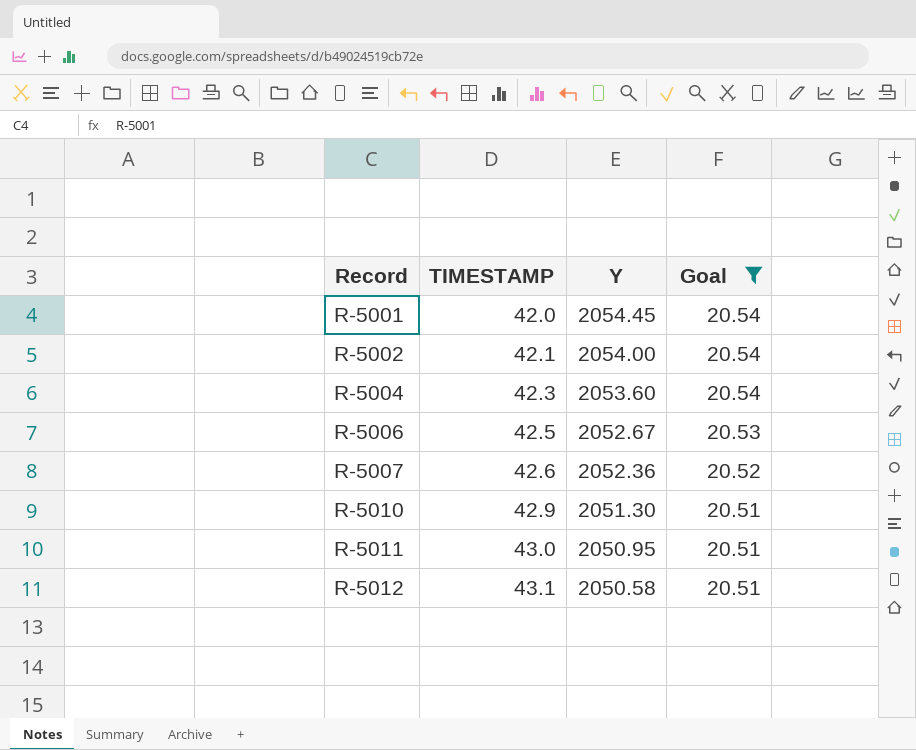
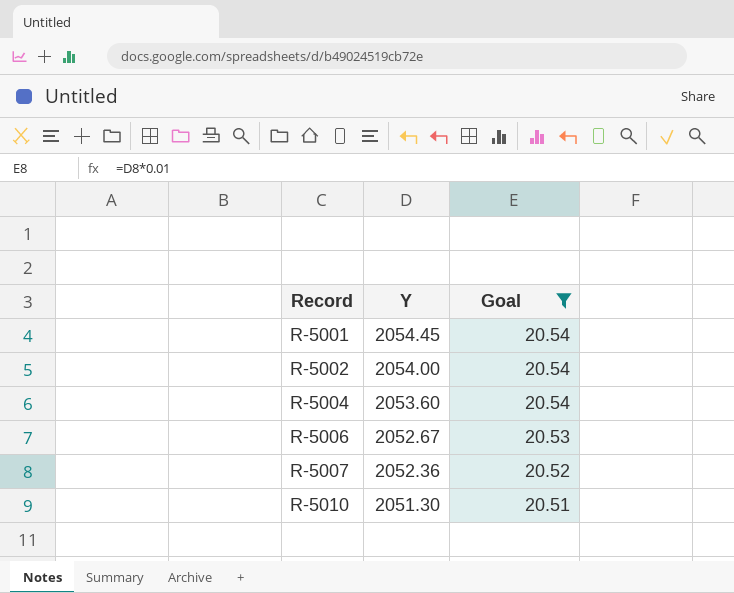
column TIMESTAMP | position: 2 -> none
row R-5011: 43.0 | 2050.95 | 20.51 -> none
row R-5012: 43.1 | 2050.58 | 20.51 -> none

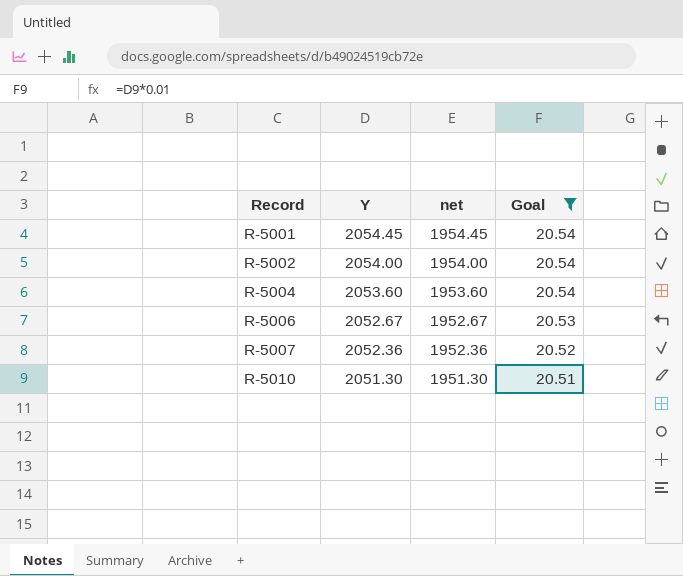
column net | formula: none -> [Y] - 100

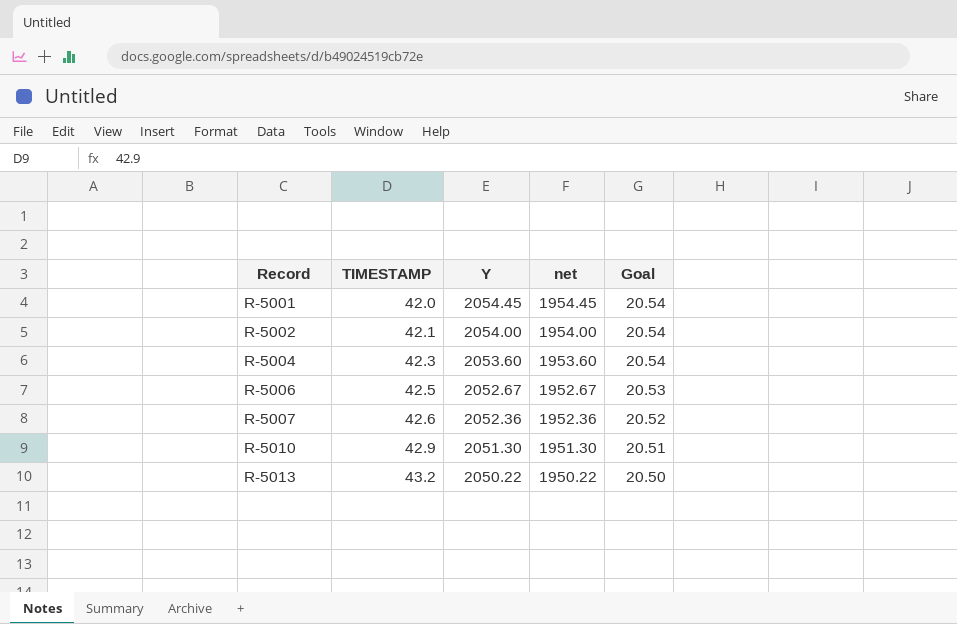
filter: Goal != 20.50 -> none
column TIMESTAMP | position: none -> 2

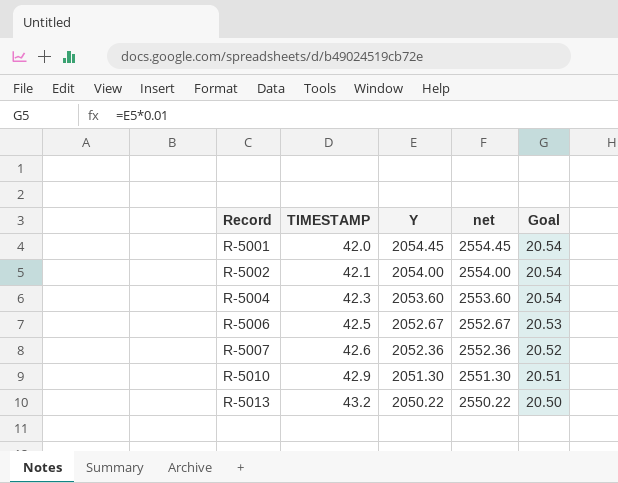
column net | formula: [Y] - 100 -> [Y] + 500

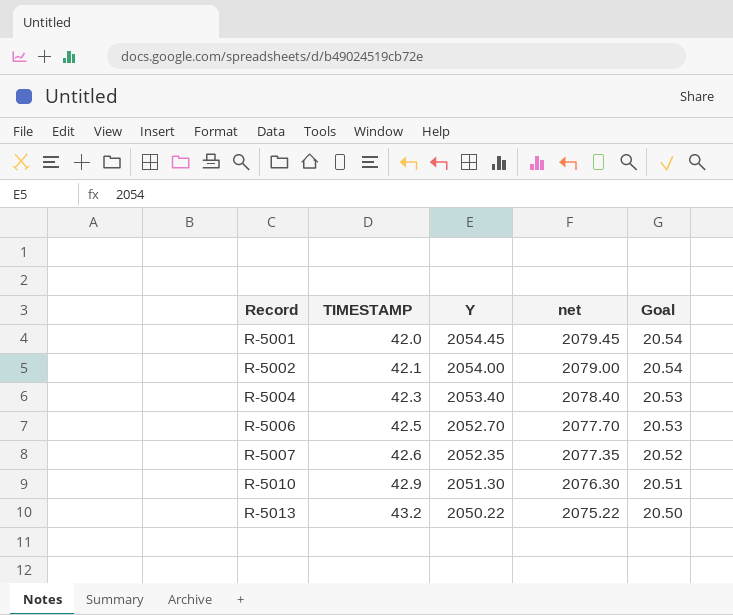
column net | formula: [Y] + 500 -> [Y] + 25
R-5004 | Y: 2053.60 -> 2053.40
R-5004 | Goal: 20.54 -> 20.53
R-5006 | Y: 2052.67 -> 2052.70
R-5007 | Y: 2052.36 -> 2052.35

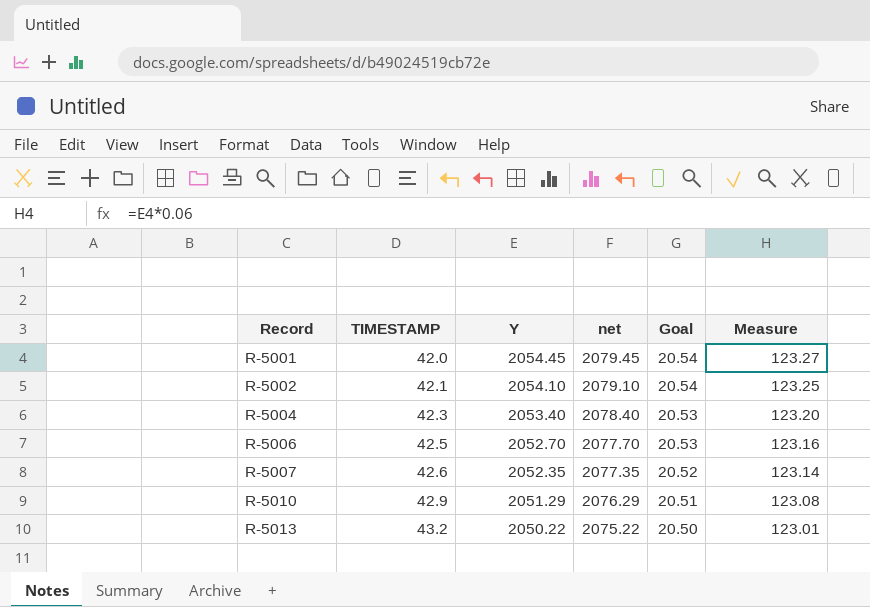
column Measure | formula: none -> [Y] * 0.06
R-5002 | Y: 2054.00 -> 2054.10
R-5002 | net: 2079.00 -> 2079.10
R-5010 | Y: 2051.30 -> 2051.29
R-5010 | net: 2076.30 -> 2076.29

